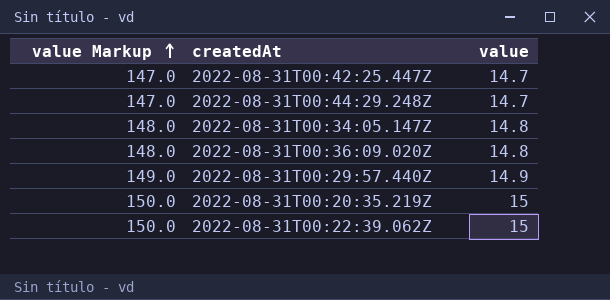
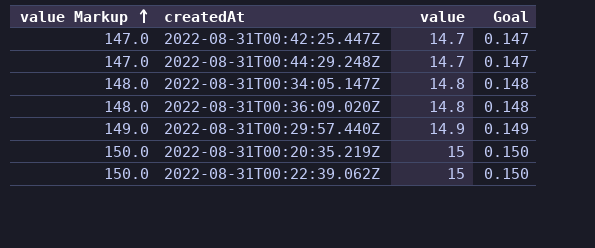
column Goal | formula: none -> [value] * 0.01

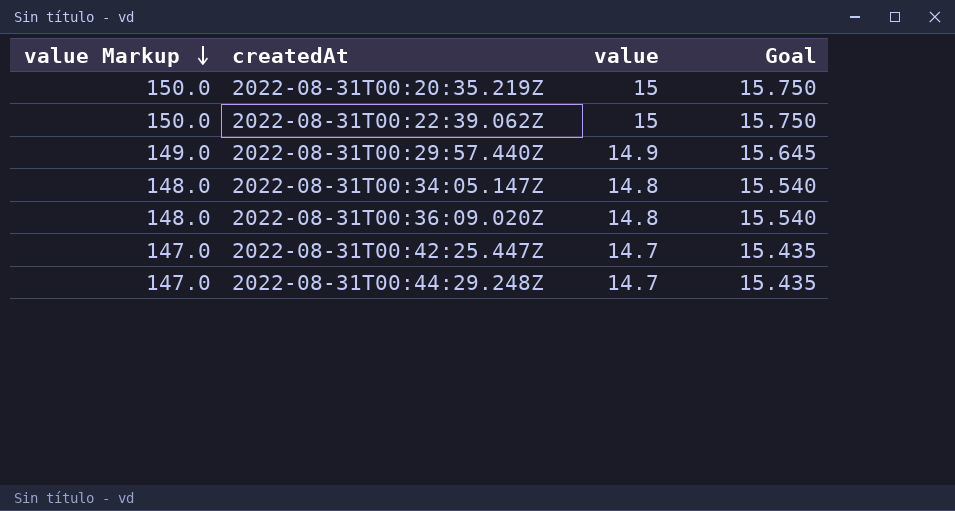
row order: value Markup ascending -> value Markup descending
column Goal | formula: [value] * 0.01 -> [value] * 1.05

